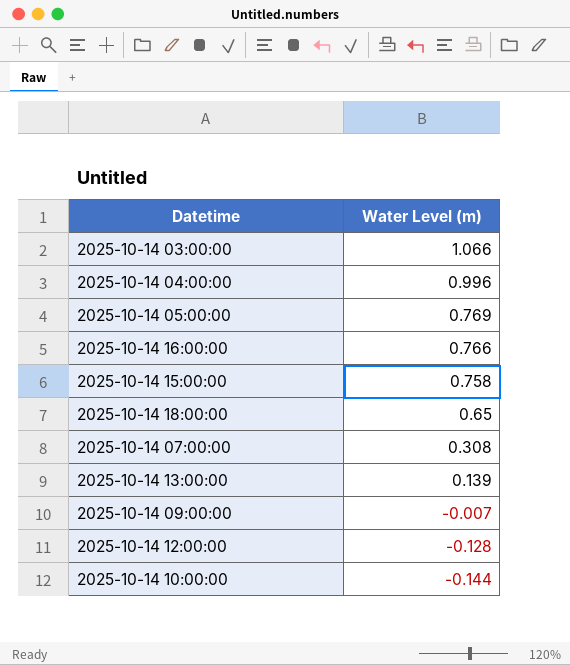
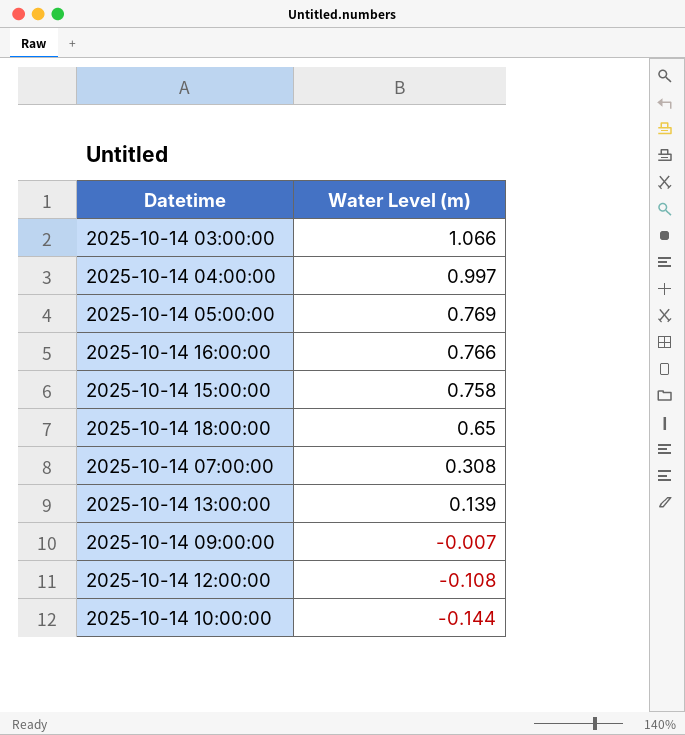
2025-10-14 04:00:00 | Water Level (m): 0.996 -> 0.997
2025-10-14 12:00:00 | Water Level (m): -0.128 -> -0.108

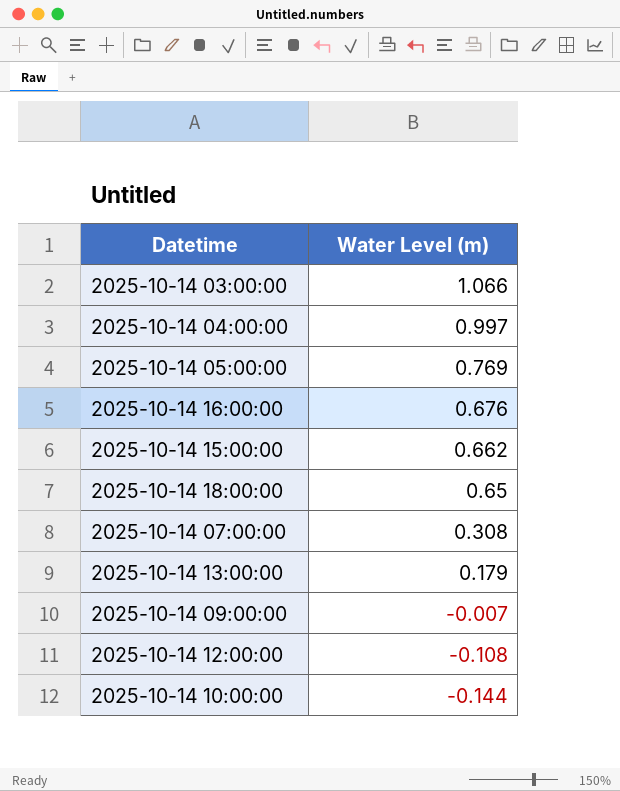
2025-10-14 16:00:00 | Water Level (m): 0.766 -> 0.676
2025-10-14 15:00:00 | Water Level (m): 0.758 -> 0.662
2025-10-14 13:00:00 | Water Level (m): 0.139 -> 0.179

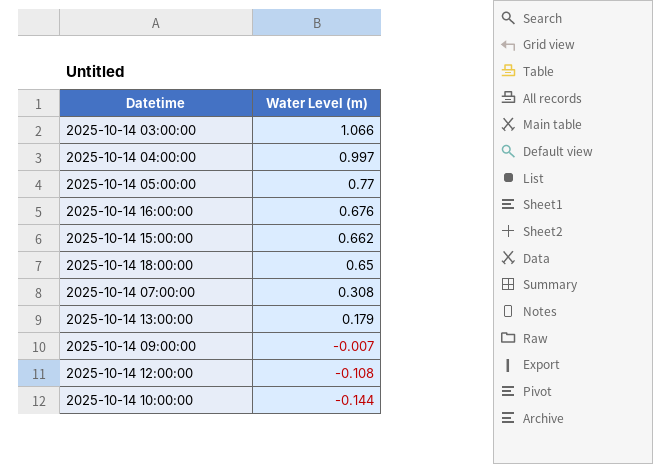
2025-10-14 05:00:00 | Water Level (m): 0.769 -> 0.77

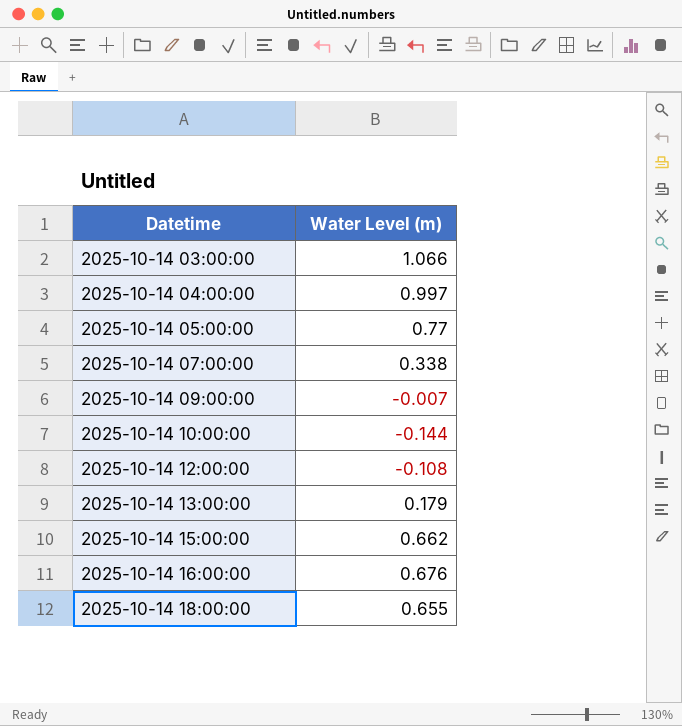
row order: Water Level (m) descending -> Datetime ascending
2025-10-14 07:00:00 | Water Level (m): 0.308 -> 0.338
2025-10-14 18:00:00 | Water Level (m): 0.65 -> 0.655

